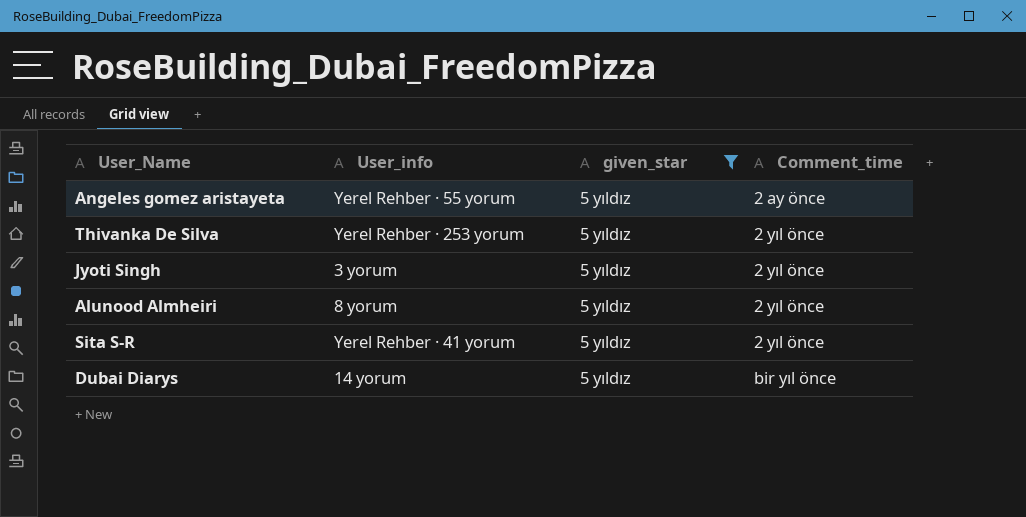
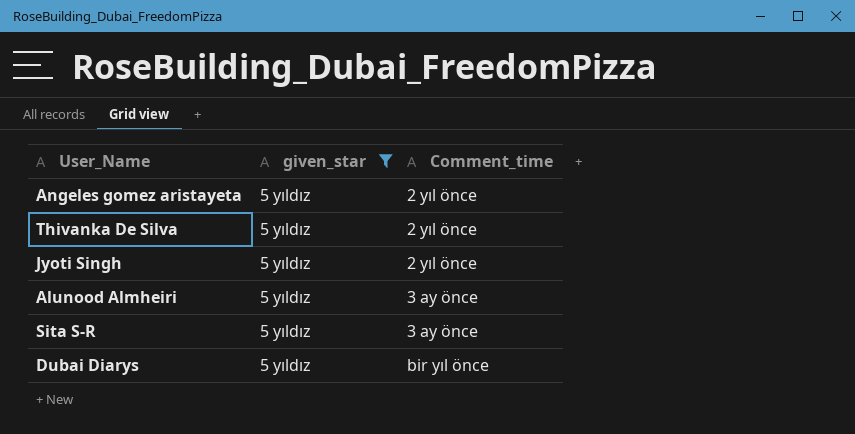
column User_info | position: 2 -> none
Angeles gomez aristayeta | Comment_time: 2 ay önce -> 2 yıl önce
Alunood Almheiri | Comment_time: 2 yıl önce -> 3 ay önce
Sita S-R | Comment_time: 2 yıl önce -> 3 ay önce

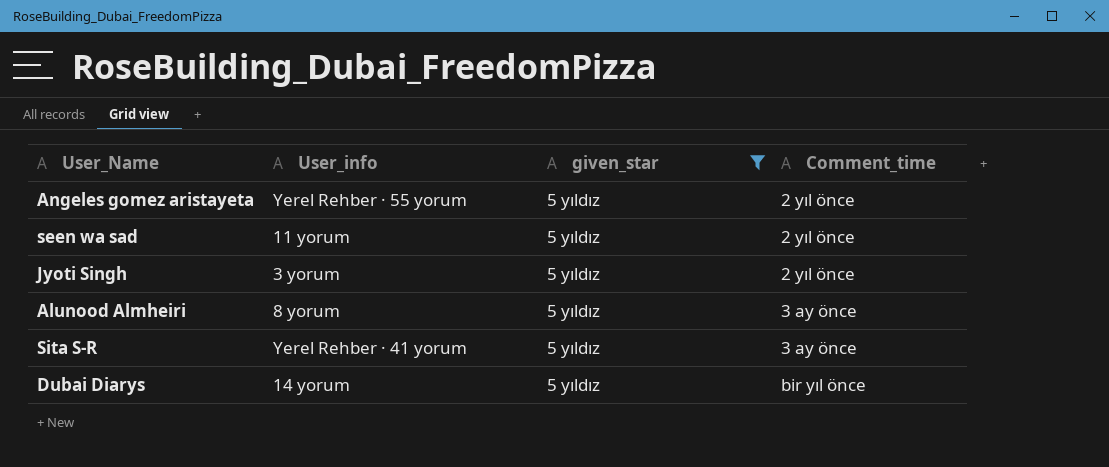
column User_info | position: none -> 2
row Thivanka De Silva: 5 yıldız | 2 yıl önce -> none
row seen wa sad: none -> 11 yorum | 5 yıldız | 2 yıl önce

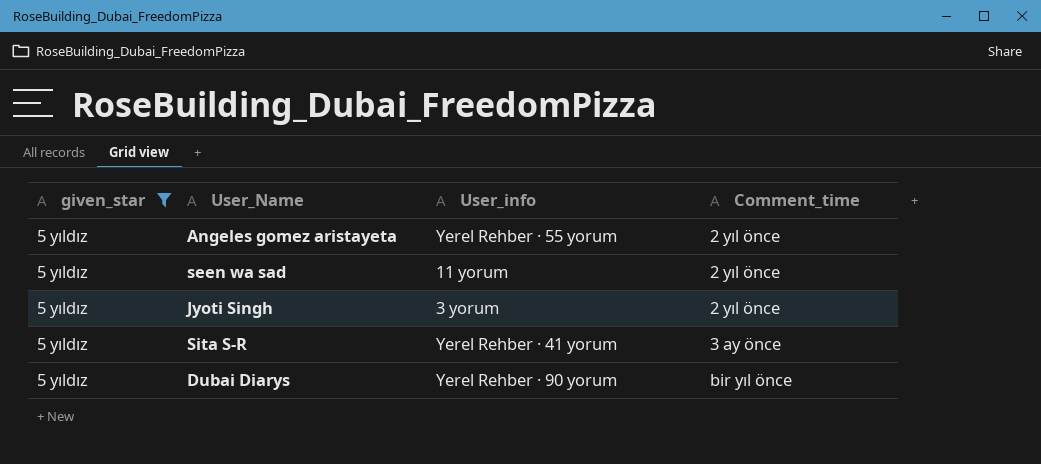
column given_star | position: 3 -> 1
row Alunood Almheiri: 8 yorum | 5 yıldız | 3 ay önce -> none
Dubai Diarys | User_info: 14 yorum -> Yerel Rehber · 90 yorum

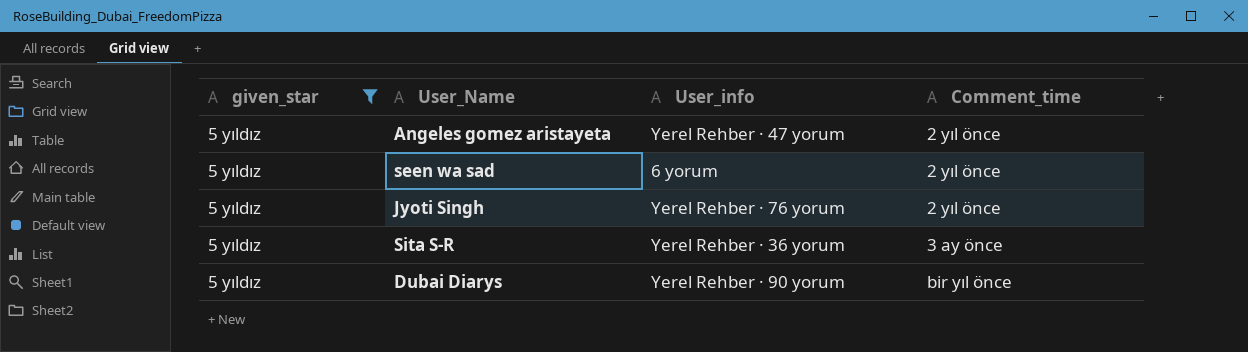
Angeles gomez aristayeta | User_info: Yerel Rehber · 55 yorum -> Yerel Rehber · 47 yorum
seen wa sad | User_info: 11 yorum -> 6 yorum
Jyoti Singh | User_info: 3 yorum -> Yerel Rehber · 76 yorum
Sita S-R | User_info: Yerel Rehber · 41 yorum -> Yerel Rehber · 36 yorum

